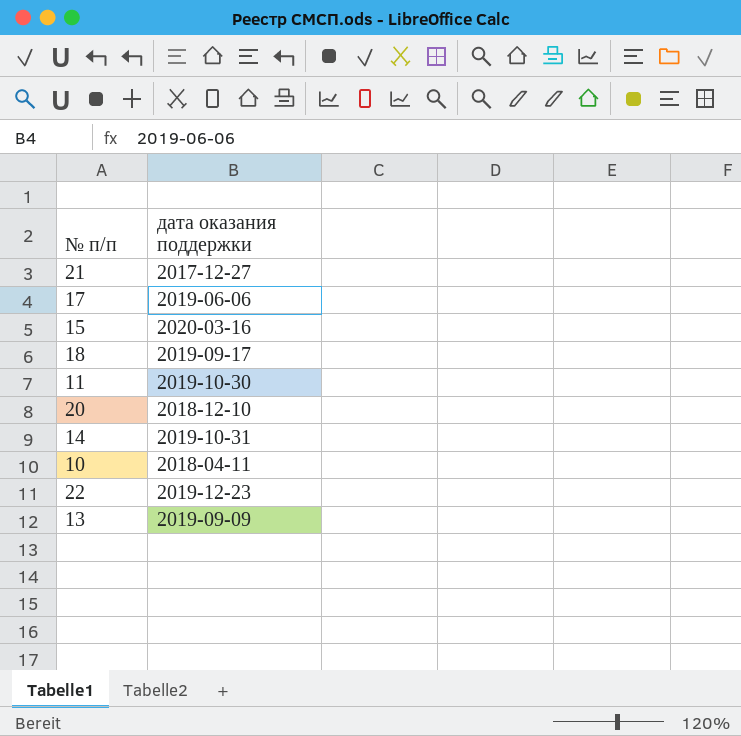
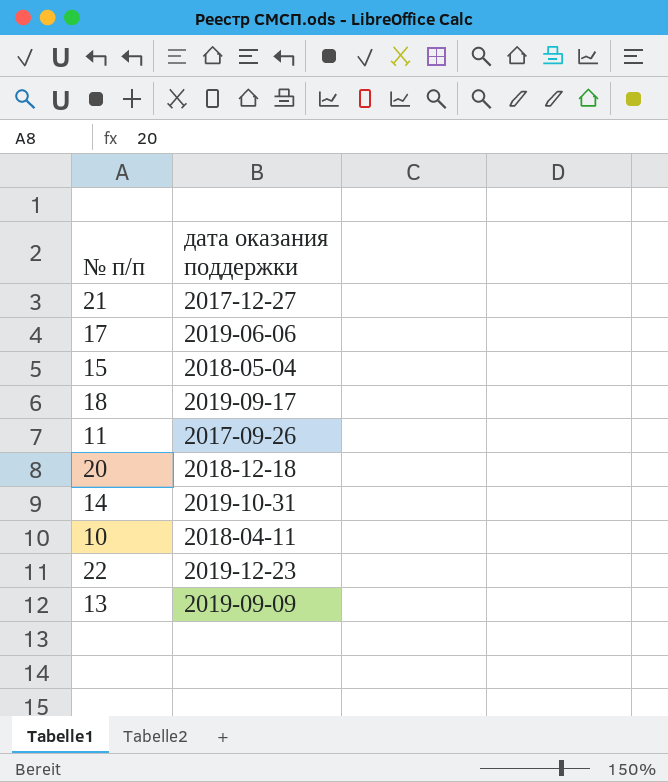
15 | дата оказания поддержки: 2020-03-16 -> 2018-05-04
11 | дата оказания поддержки: 2019-10-30 -> 2017-09-26
20 | дата оказания поддержки: 2018-12-10 -> 2018-12-18

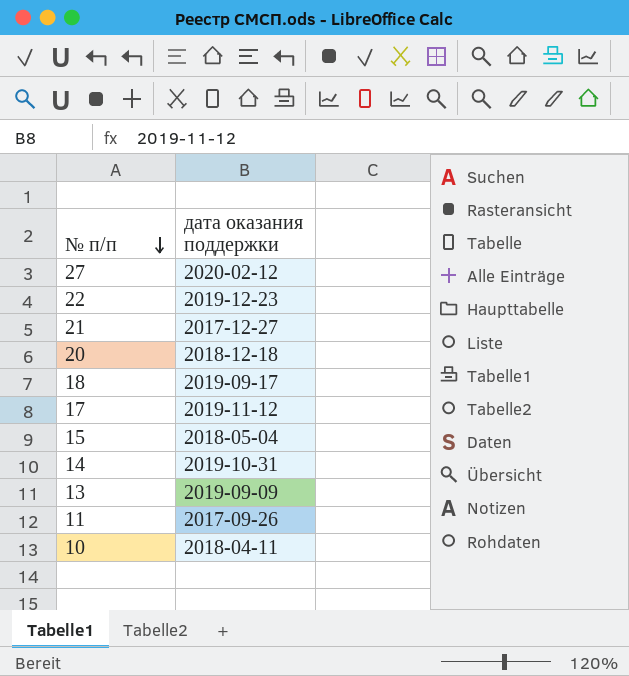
row order: none -> № п/п descending
row 27: none -> 2020-02-12
17 | дата оказания поддержки: 2019-06-06 -> 2019-11-12

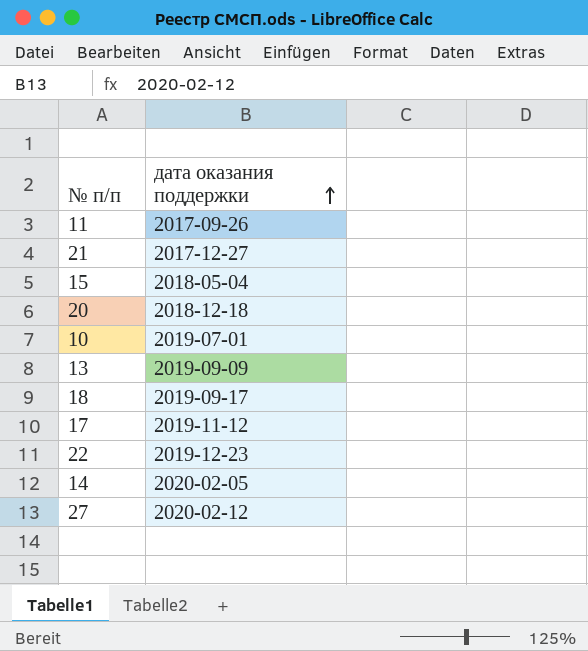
row order: № п/п descending -> дата оказания поддержки ascending
10 | дата оказания поддержки: 2018-04-11 -> 2019-07-01
14 | дата оказания поддержки: 2019-10-31 -> 2020-02-05

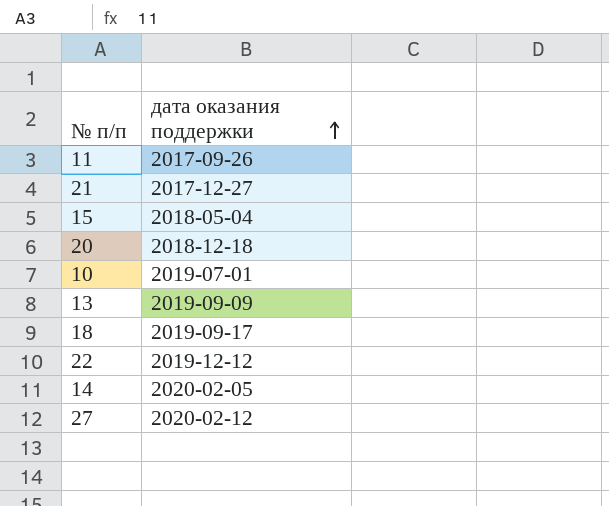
row 17: 2019-11-12 -> none
22 | дата оказания поддержки: 2019-12-23 -> 2019-12-12

